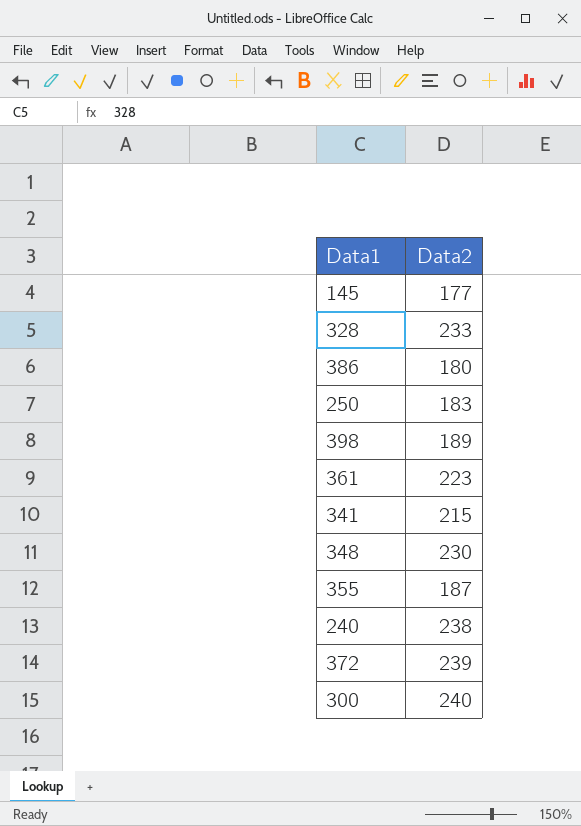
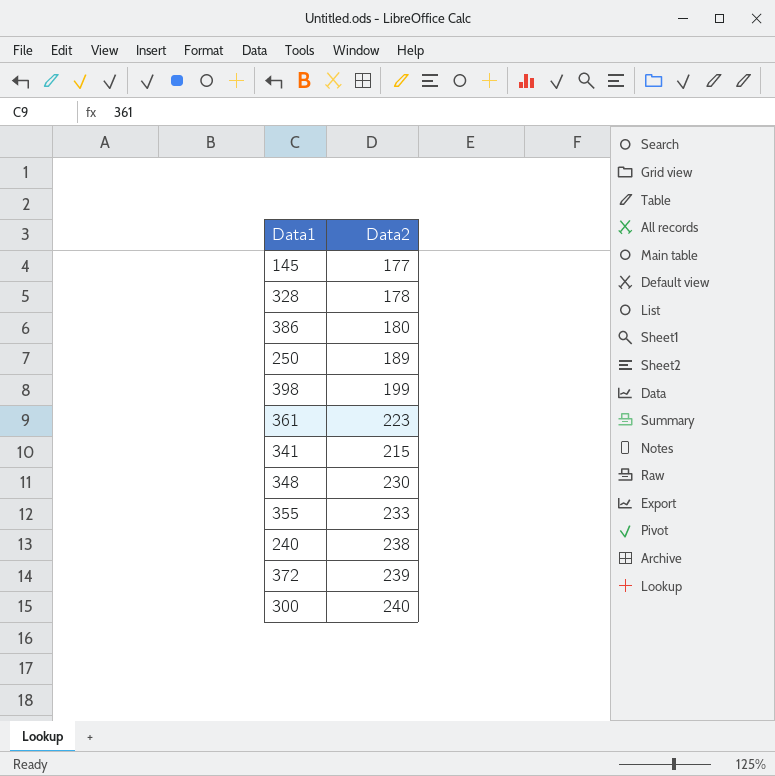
328 | Data2: 233 -> 178
250 | Data2: 183 -> 189
398 | Data2: 189 -> 199
355 | Data2: 187 -> 233

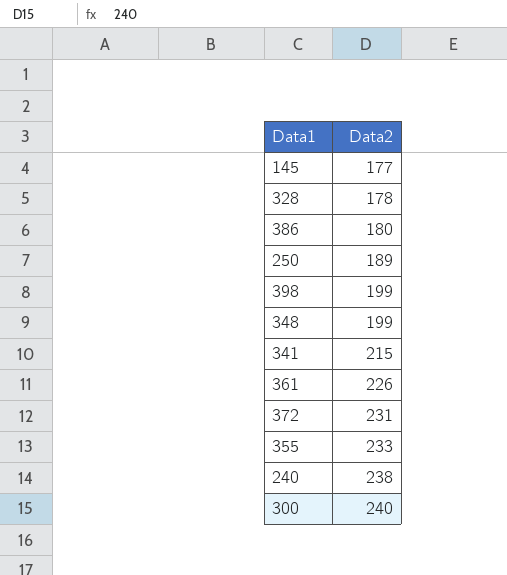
row order: none -> Data2 ascending
348 | Data2: 230 -> 199
361 | Data2: 223 -> 226
372 | Data2: 239 -> 231

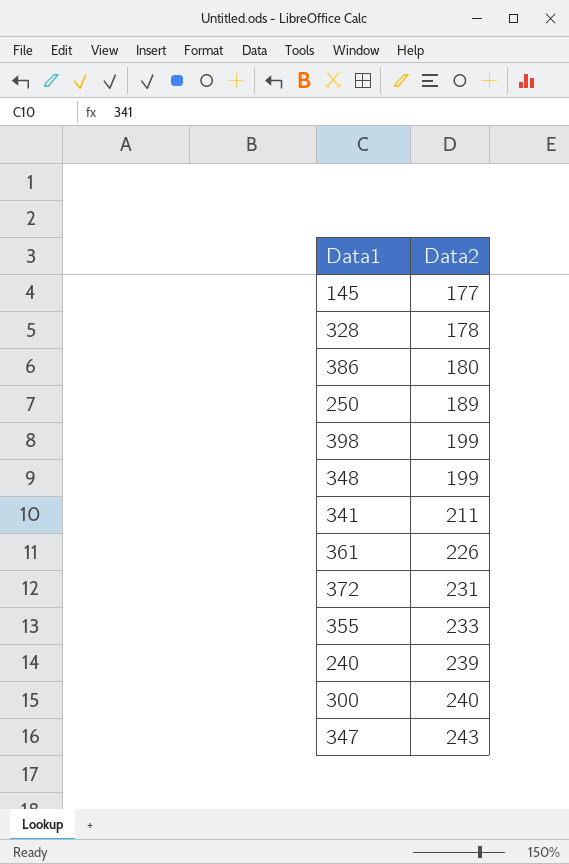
341 | Data2: 215 -> 211
240 | Data2: 238 -> 239
row 347: none -> 243

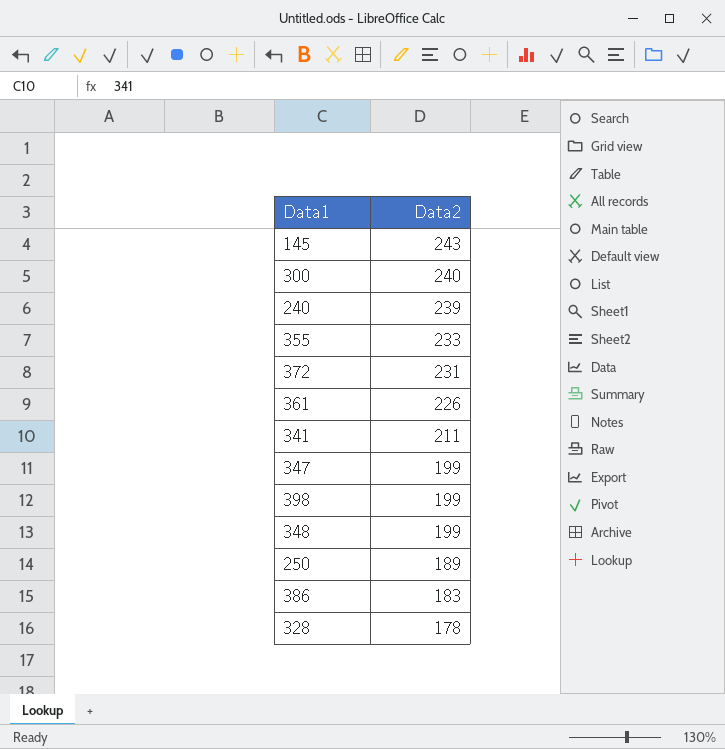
row order: Data2 ascending -> Data2 descending
145 | Data2: 177 -> 243
347 | Data2: 243 -> 199
386 | Data2: 180 -> 183

